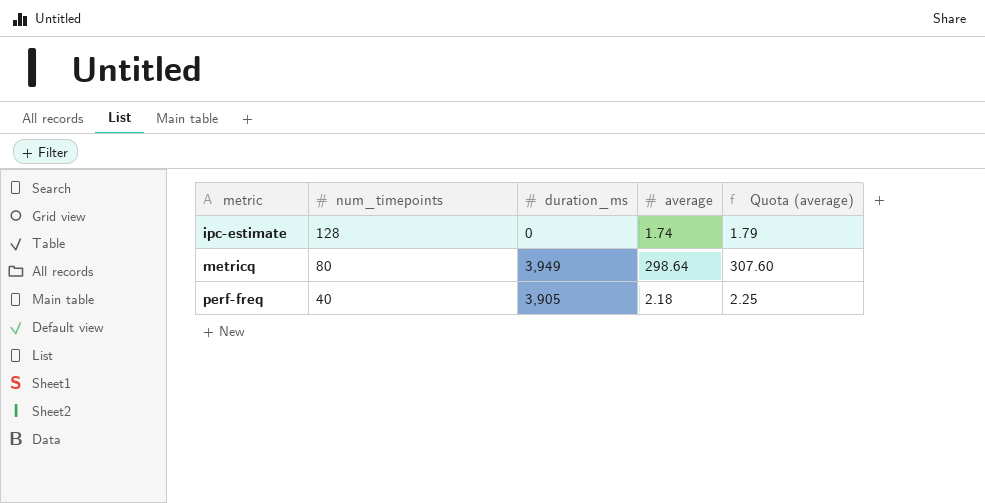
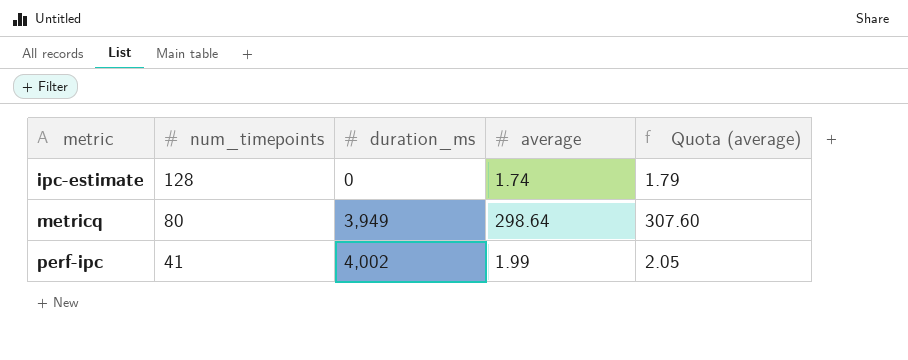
row perf-freq: 40 | 3,905 | 2.18 | 2.25 -> none
row perf-ipc: none -> 41 | 4,002 | 1.99 | 2.05

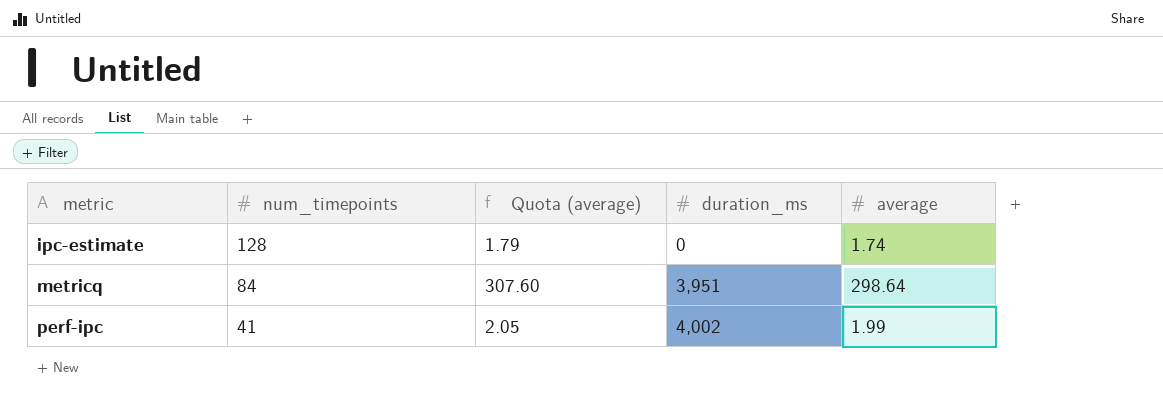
column Quota (average) | position: 5 -> 3
metricq | num_timepoints: 80 -> 84
metricq | duration_ms: 3,949 -> 3,951

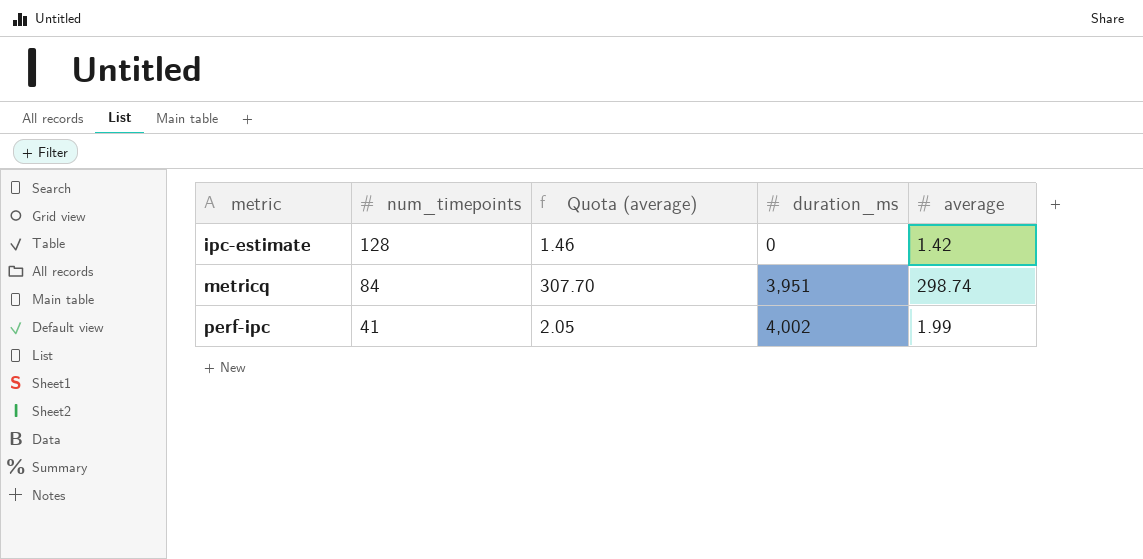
ipc-estimate | Quota (average): 1.79 -> 1.46
ipc-estimate | average: 1.74 -> 1.42
metricq | Quota (average): 307.60 -> 307.70
metricq | average: 298.64 -> 298.74

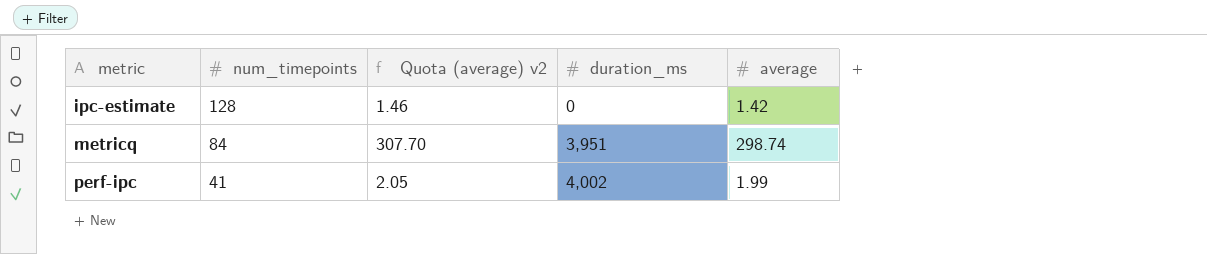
column name: Quota (average) -> Quota (average) v2

